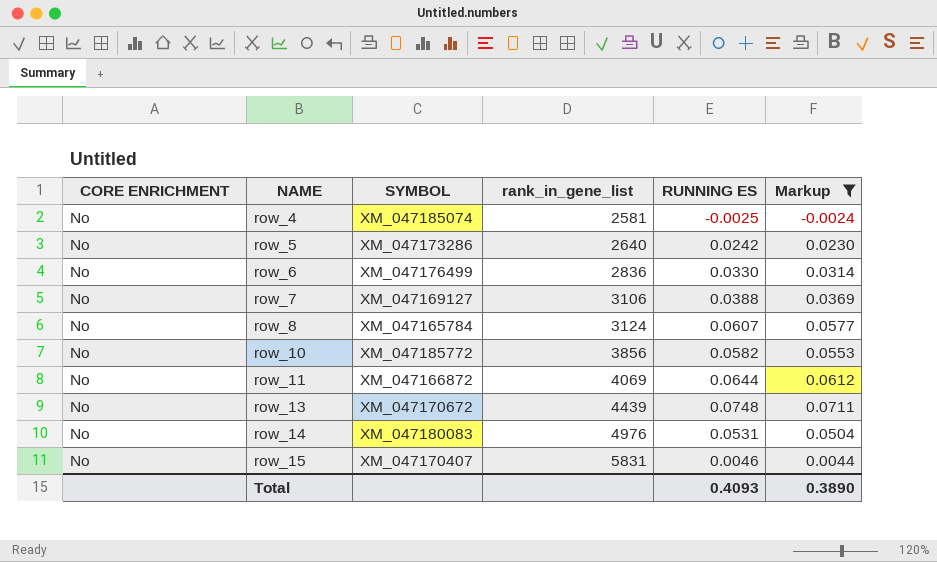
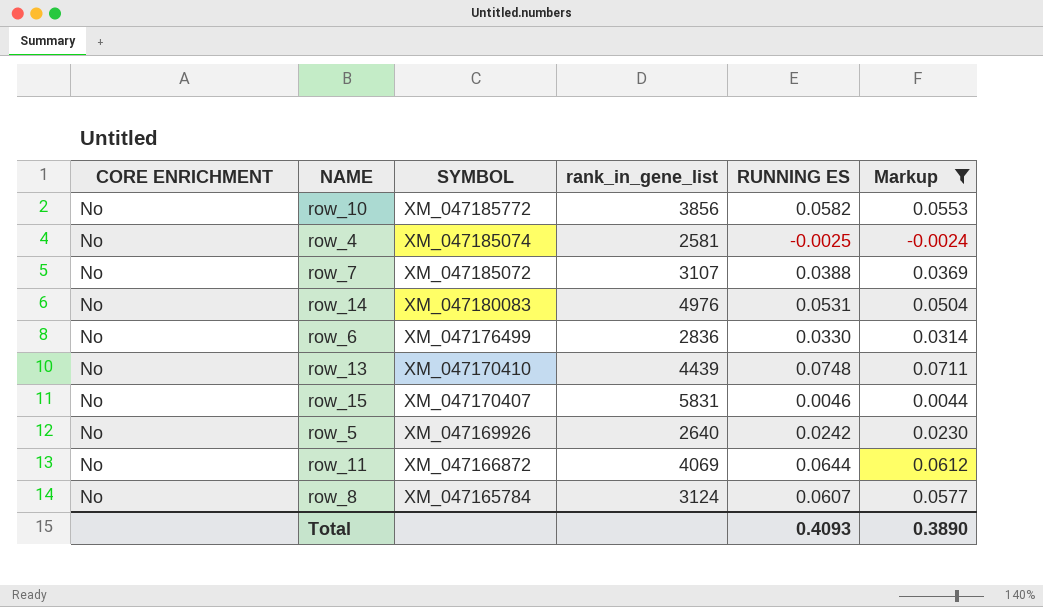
row order: NAME ascending -> SYMBOL descending
row_7 | SYMBOL: XM_047169127 -> XM_047185072
row_7 | rank_in_gene_list: 3106 -> 3107
row_13 | SYMBOL: XM_047170672 -> XM_047170410
row_5 | SYMBOL: XM_047173286 -> XM_047169926

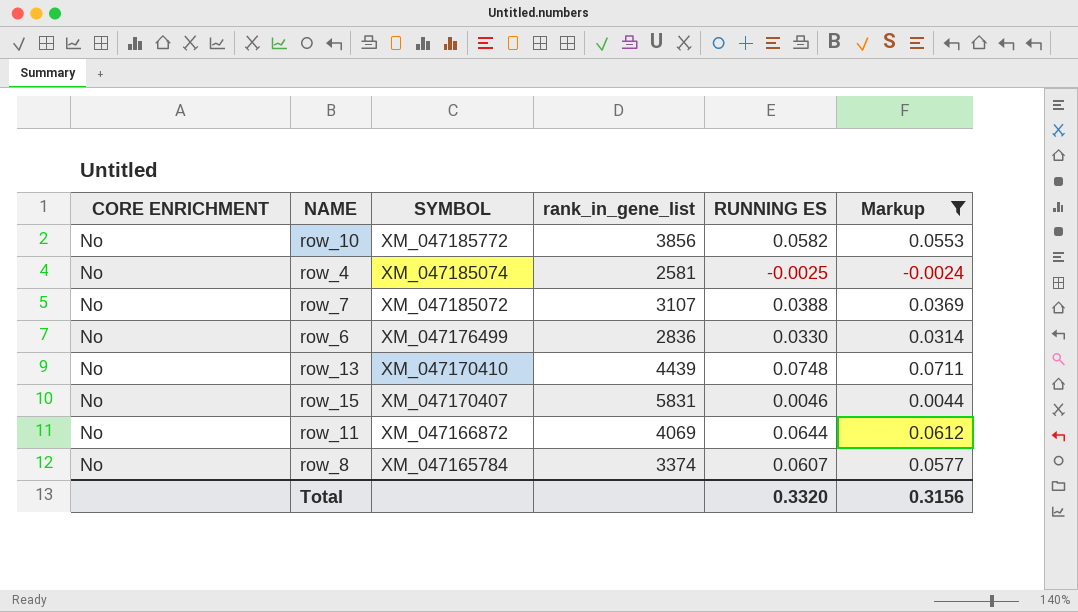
row row_14: No | XM_047180083 | 4976 | 0.0531 | 0.0504 -> none
row row_5: No | XM_047169926 | 2640 | 0.0242 | 0.0230 -> none
row_8 | rank_in_gene_list: 3124 -> 3374
Total | RUNNING ES: 0.4093 -> 0.3320
Total | Markup: 0.3890 -> 0.3156

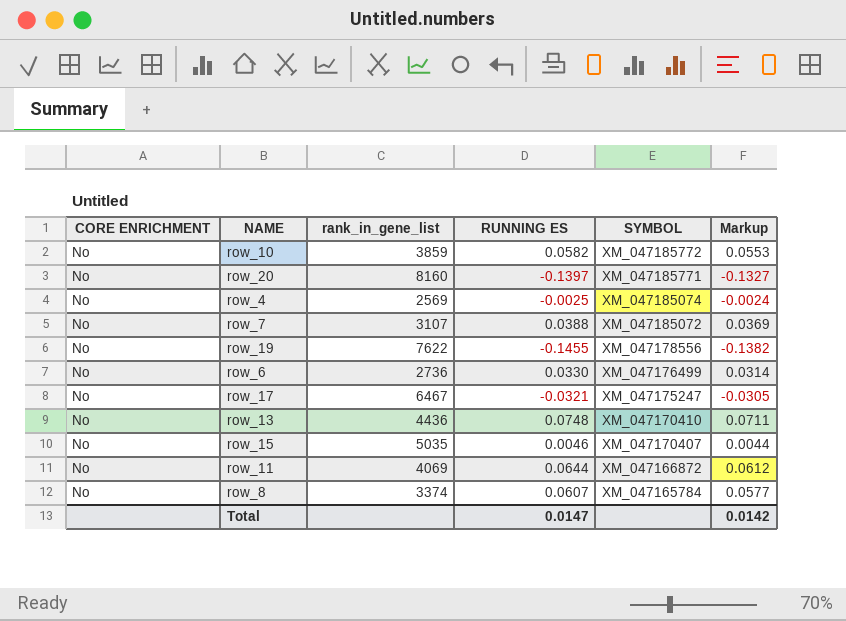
filter: Markup >= -0.0024 -> none
column SYMBOL | position: 3 -> 5
row_10 | rank_in_gene_list: 3856 -> 3859
row_4 | rank_in_gene_list: 2581 -> 2569
row_6 | rank_in_gene_list: 2836 -> 2736
row_13 | rank_in_gene_list: 4439 -> 4436
row_15 | rank_in_gene_list: 5831 -> 5035
Total | RUNNING ES: 0.3320 -> 0.0147
Total | Markup: 0.3156 -> 0.0142

